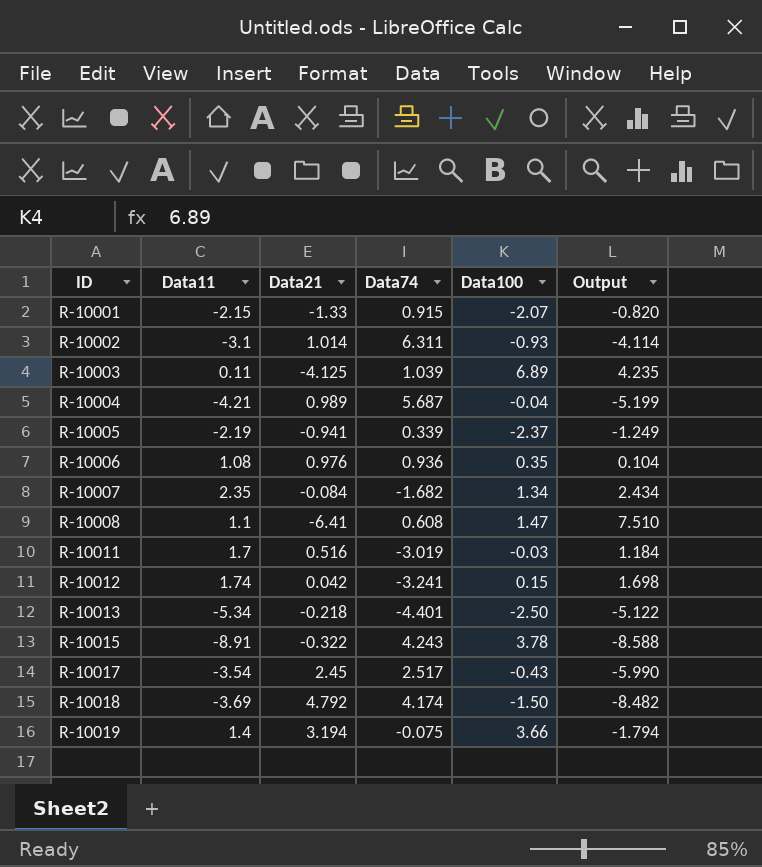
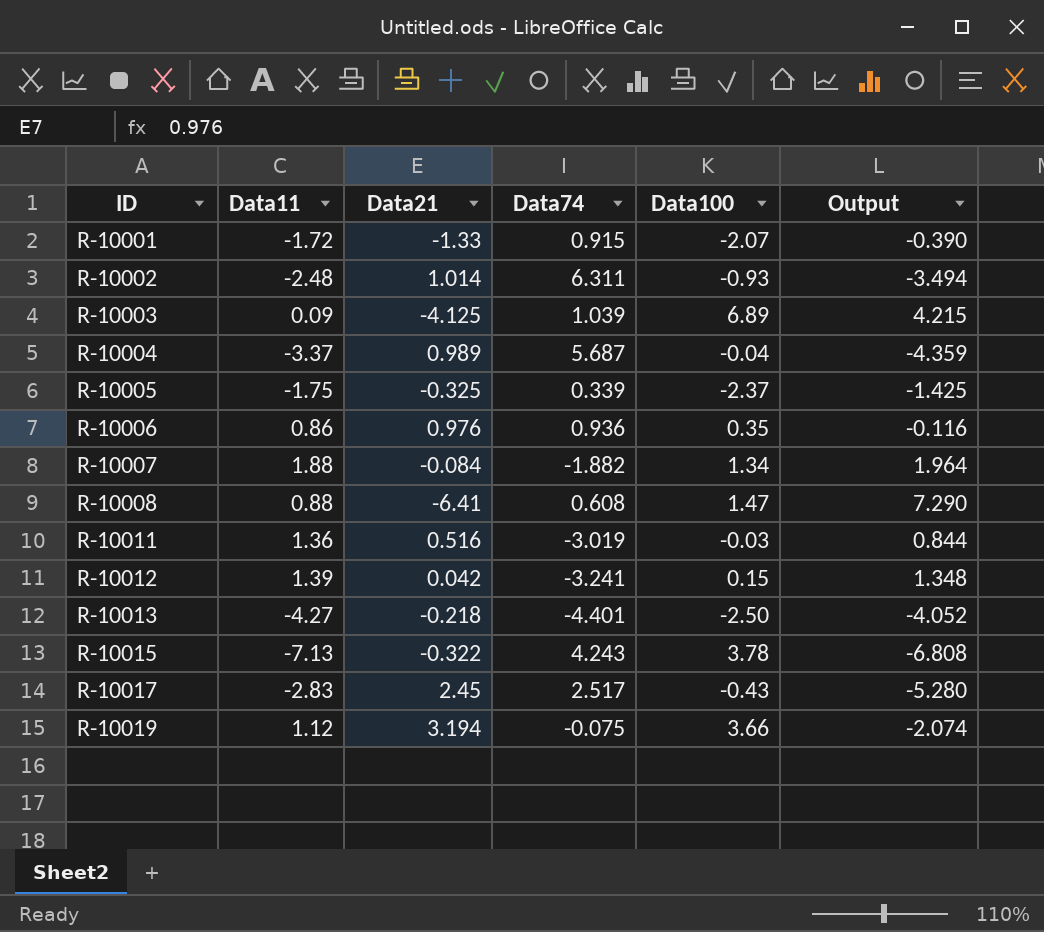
row R-10018: -3.69 | 4.792 | 4.174 | -1.50 | -8.482 -> none
R-10001 | Data11: -2.15 -> -1.72
R-10001 | Output: -0.820 -> -0.390
R-10002 | Data11: -3.1 -> -2.48
R-10002 | Output: -4.114 -> -3.494
R-10003 | Data11: 0.11 -> 0.09
R-10003 | Output: 4.235 -> 4.215
R-10004 | Data11: -4.21 -> -3.37
R-10004 | Output: -5.199 -> -4.359
R-10005 | Data11: -2.19 -> -1.75
R-10005 | Data21: -0.941 -> -0.325
R-10005 | Output: -1.249 -> -1.425
R-10006 | Data11: 1.08 -> 0.86
R-10006 | Output: 0.104 -> -0.116
R-10007 | Data11: 2.35 -> 1.88
R-10007 | Data74: -1.682 -> -1.882
R-10007 | Output: 2.434 -> 1.964
R-10008 | Data11: 1.1 -> 0.88
R-10008 | Output: 7.510 -> 7.290
R-10011 | Data11: 1.7 -> 1.36
R-10011 | Output: 1.184 -> 0.844
R-10012 | Data11: 1.74 -> 1.39
R-10012 | Output: 1.698 -> 1.348
R-10013 | Data11: -5.34 -> -4.27
R-10013 | Output: -5.122 -> -4.052
R-10015 | Data11: -8.91 -> -7.13
R-10015 | Output: -8.588 -> -6.808
R-10017 | Data11: -3.54 -> -2.83
R-10017 | Output: -5.990 -> -5.280
R-10019 | Data11: 1.4 -> 1.12
R-10019 | Output: -1.794 -> -2.074

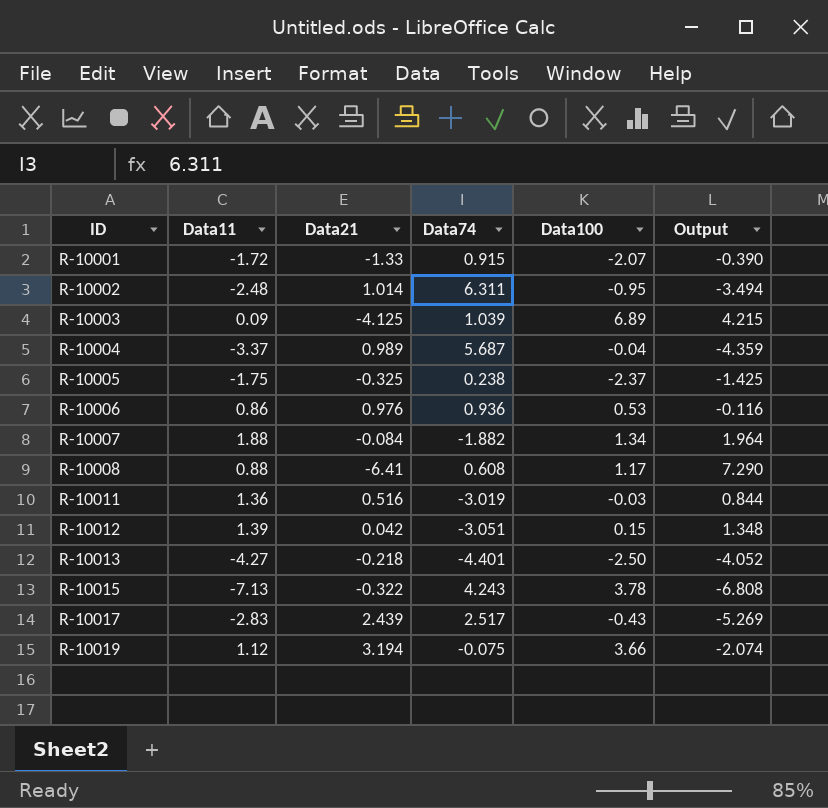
R-10002 | Data100: -0.93 -> -0.95
R-10005 | Data74: 0.339 -> 0.238
R-10006 | Data100: 0.35 -> 0.53
R-10008 | Data100: 1.47 -> 1.17
R-10012 | Data74: -3.241 -> -3.051
R-10017 | Data21: 2.45 -> 2.439
R-10017 | Output: -5.280 -> -5.269

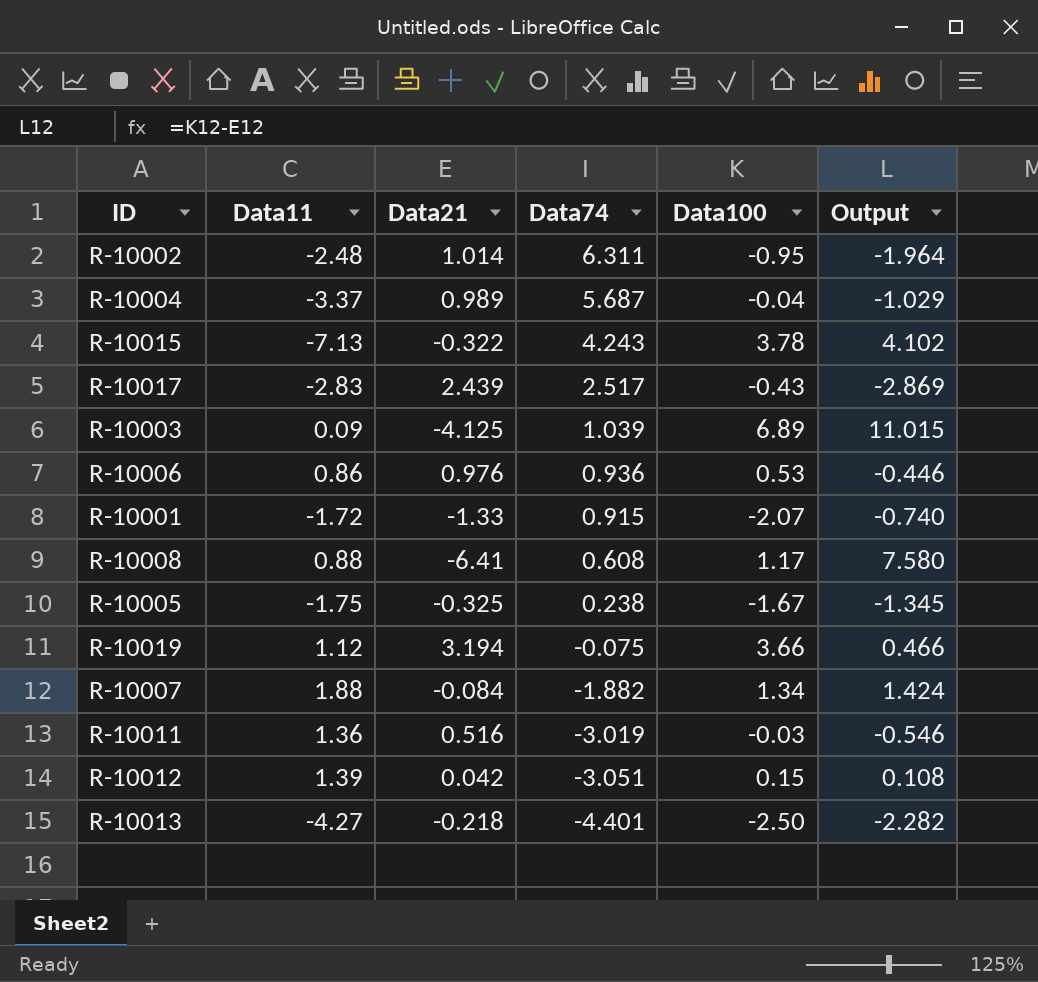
row order: ID ascending -> Data74 descending
column Output | formula: [Data11] - [Data21] -> [Data100] - [Data21]
R-10005 | Data100: -2.37 -> -1.67

